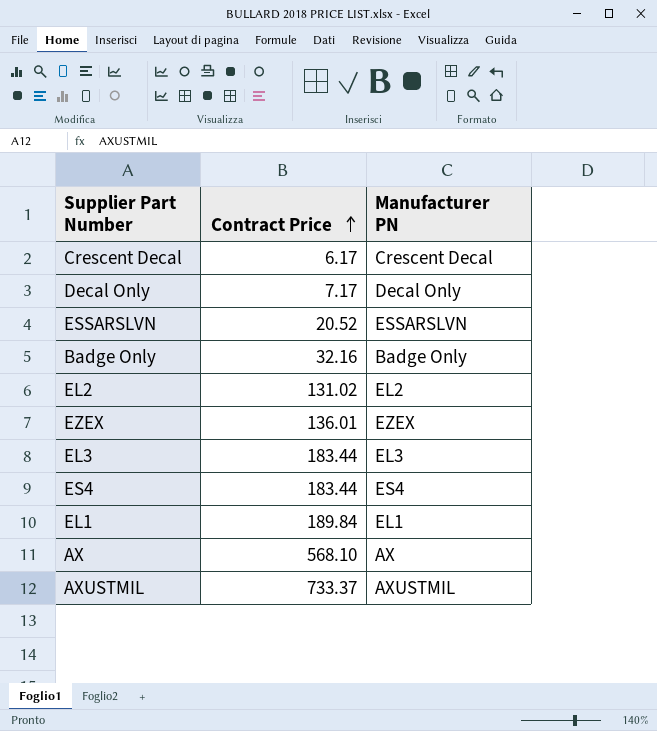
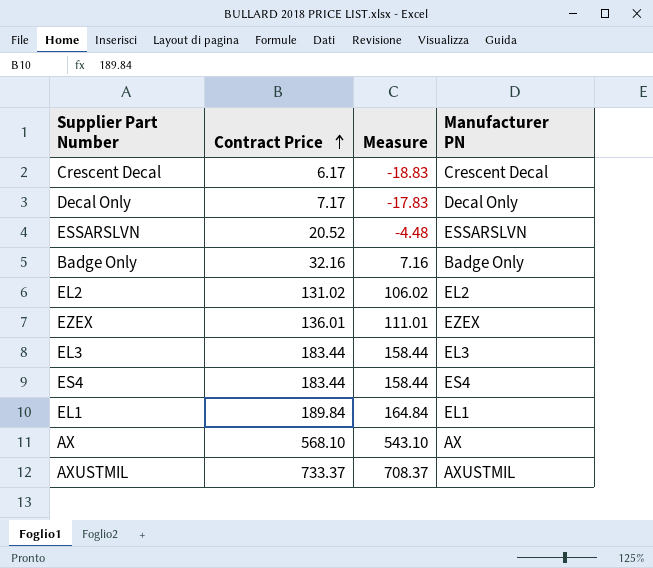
column Measure | formula: none -> [Contract Price] - 25

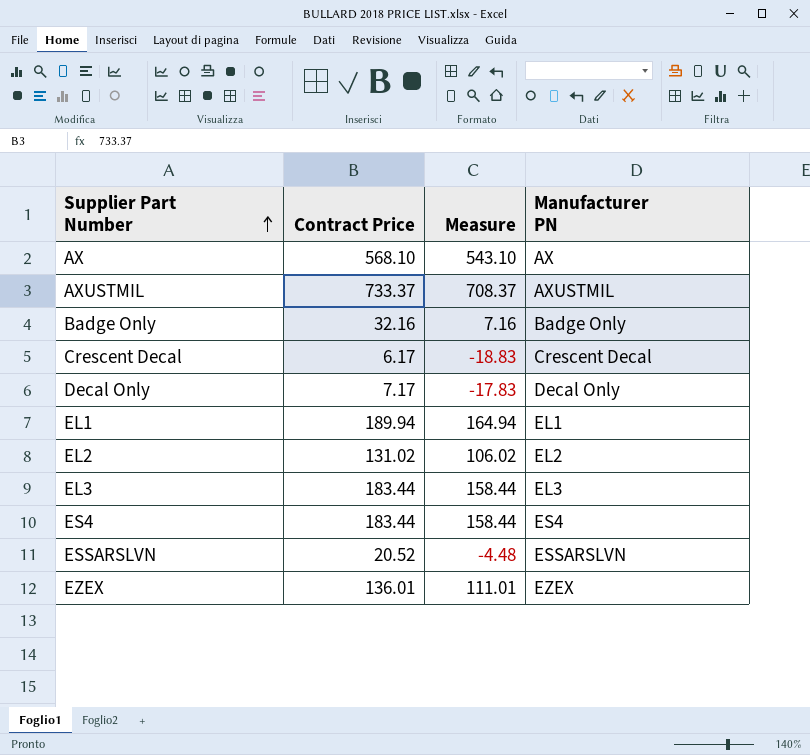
row order: Contract Price ascending -> Supplier Part Number ascending
EL1 | Contract Price: 189.84 -> 189.94
EL1 | Measure: 164.84 -> 164.94

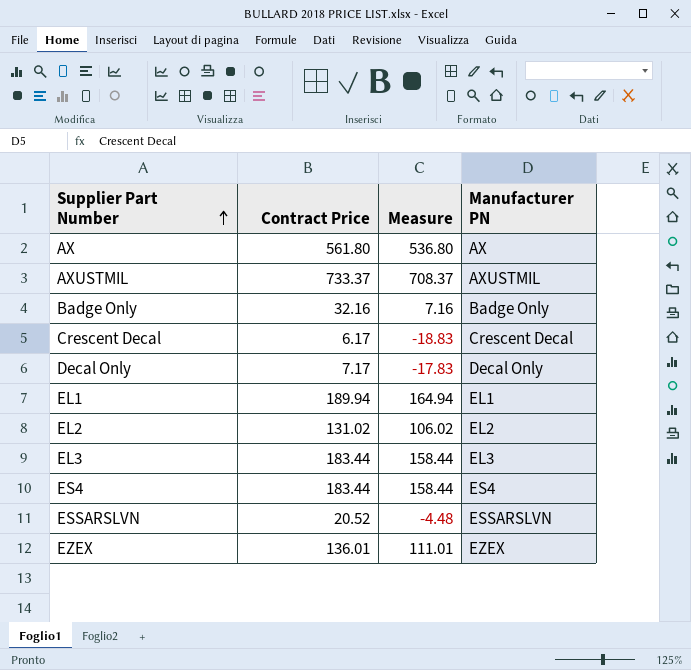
AX | Contract Price: 568.10 -> 561.80
AX | Measure: 543.10 -> 536.80

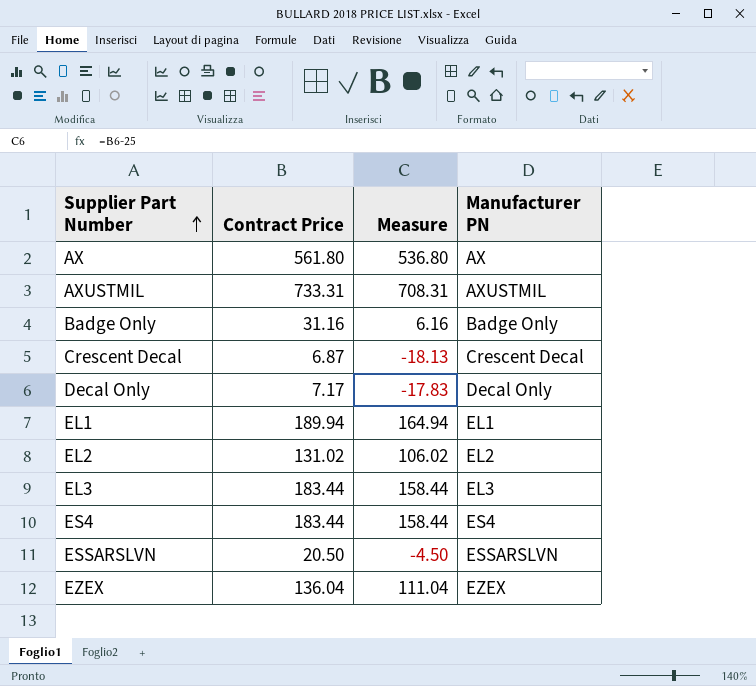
AXUSTMIL | Contract Price: 733.37 -> 733.31
AXUSTMIL | Measure: 708.37 -> 708.31
Badge Only | Contract Price: 32.16 -> 31.16
Badge Only | Measure: 7.16 -> 6.16
Crescent Decal | Contract Price: 6.17 -> 6.87
Crescent Decal | Measure: -18.83 -> -18.13
ESSARSLVN | Contract Price: 20.52 -> 20.50
ESSARSLVN | Measure: -4.48 -> -4.50
EZEX | Contract Price: 136.01 -> 136.04
EZEX | Measure: 111.01 -> 111.04

